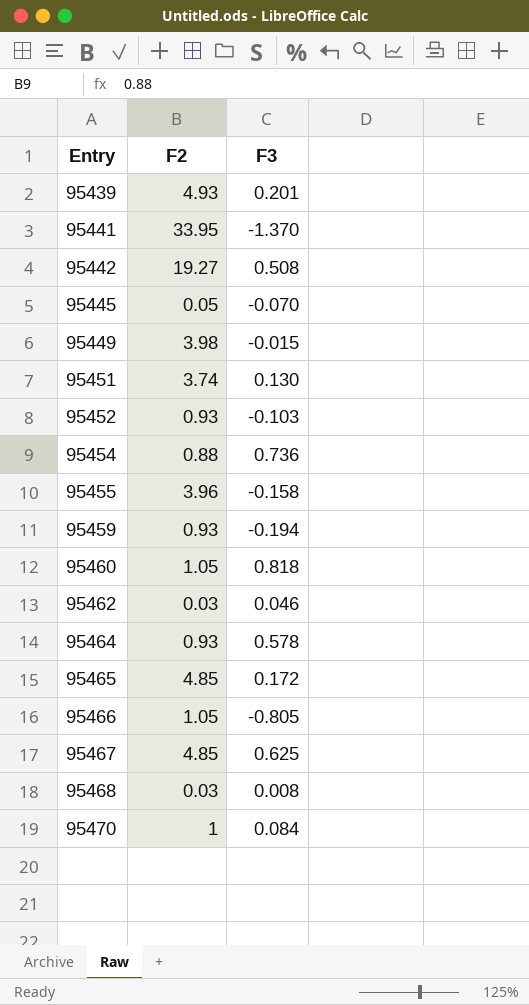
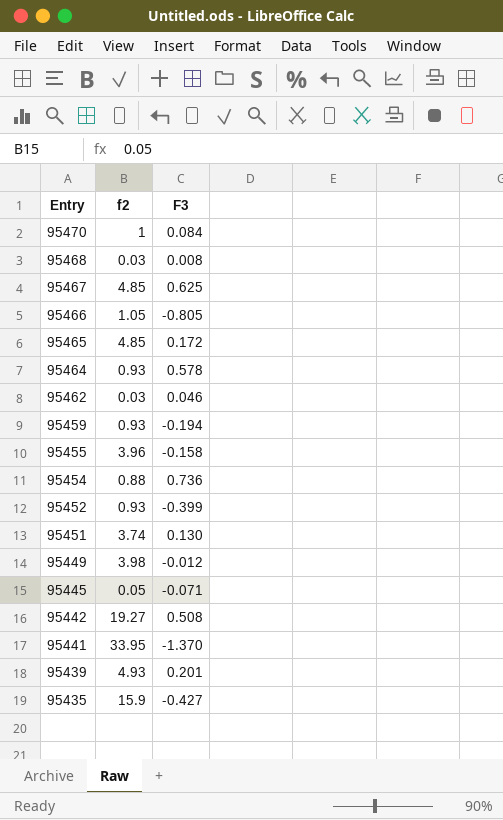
row order: Entry ascending -> Entry descending
column name: F2 -> f2
row 95460: 1.05 | 0.818 -> none
95452 | F3: -0.103 -> -0.399
95449 | F3: -0.015 -> -0.012
95445 | F3: -0.070 -> -0.071
row 95435: none -> 15.9 | -0.427

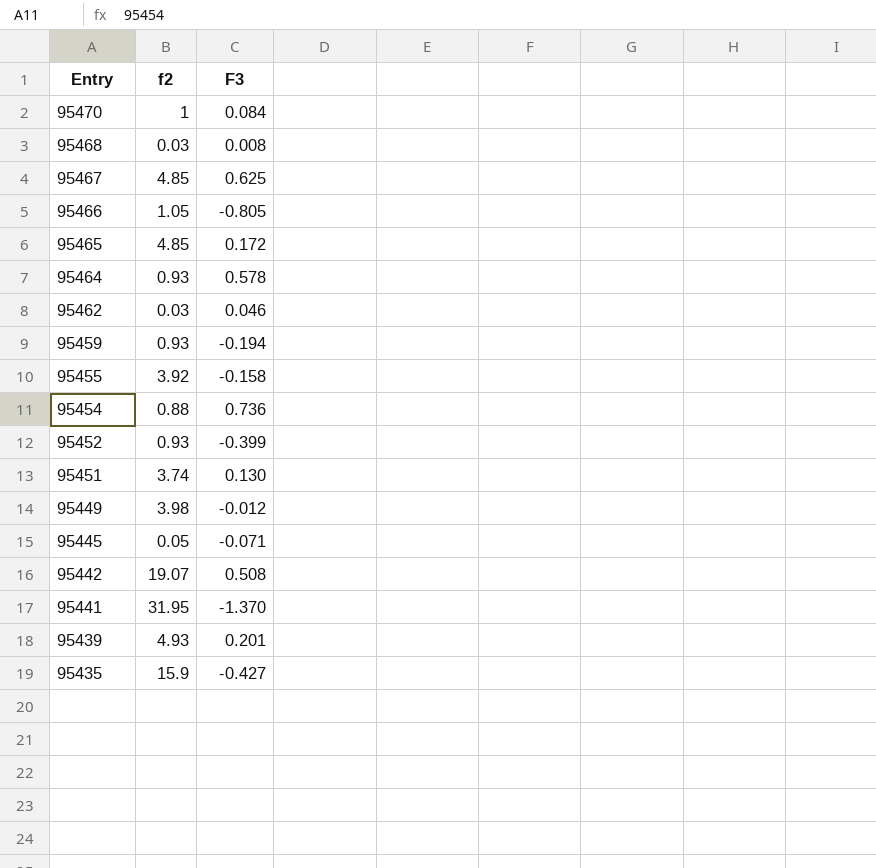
95455 | f2: 3.96 -> 3.92
95442 | f2: 19.27 -> 19.07
95441 | f2: 33.95 -> 31.95

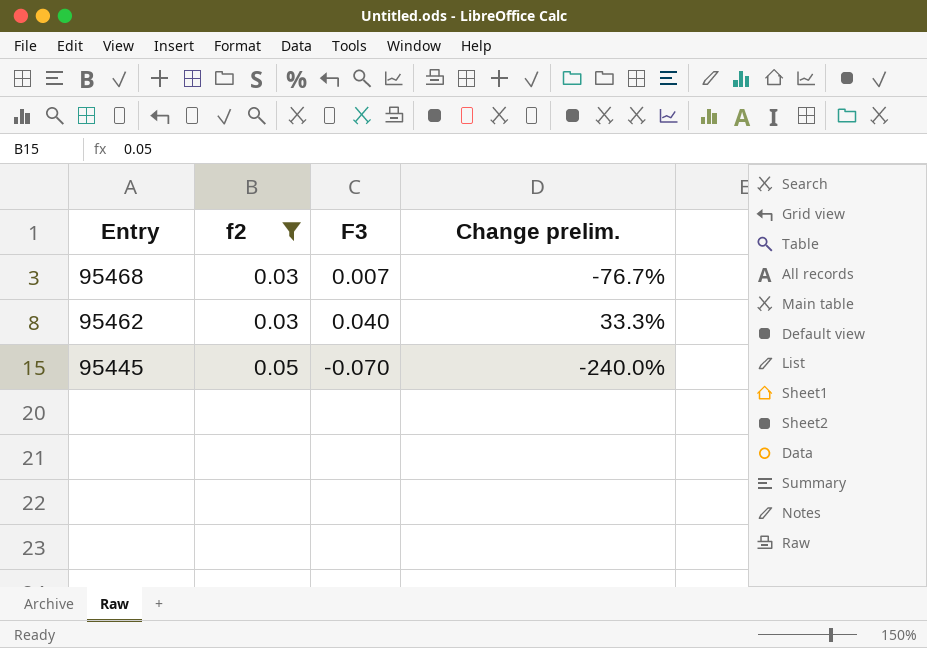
filter: none -> f2 <= 0.05
column Change prelim. | formula: none -> ([F3] - [f2]) / [f2]
95468 | F3: 0.008 -> 0.007
95462 | F3: 0.046 -> 0.040
95445 | F3: -0.071 -> -0.070

